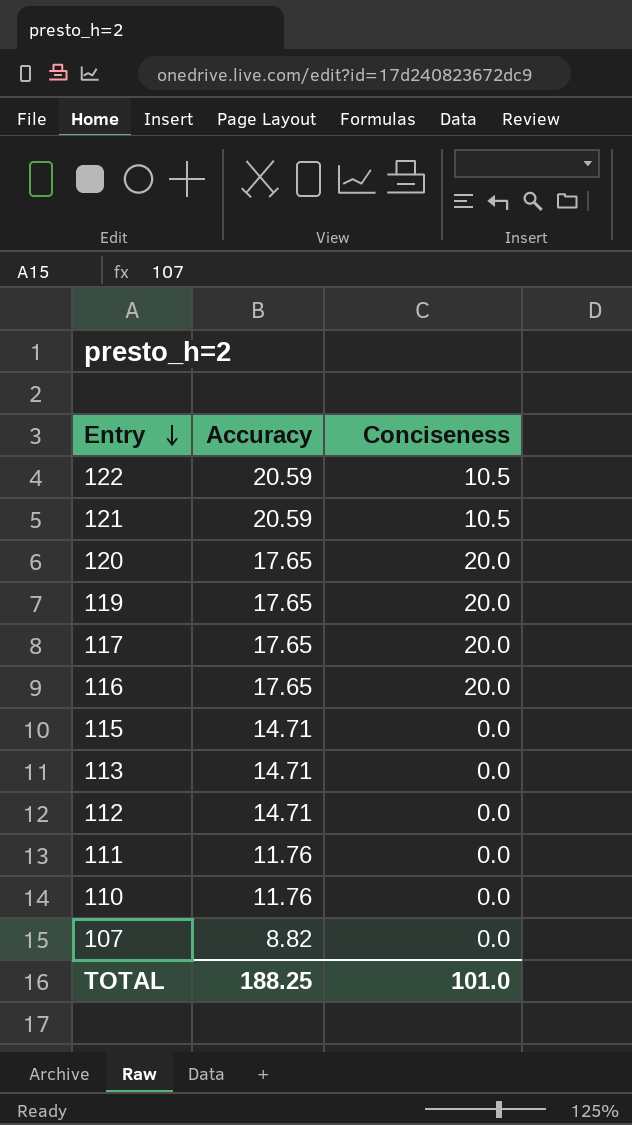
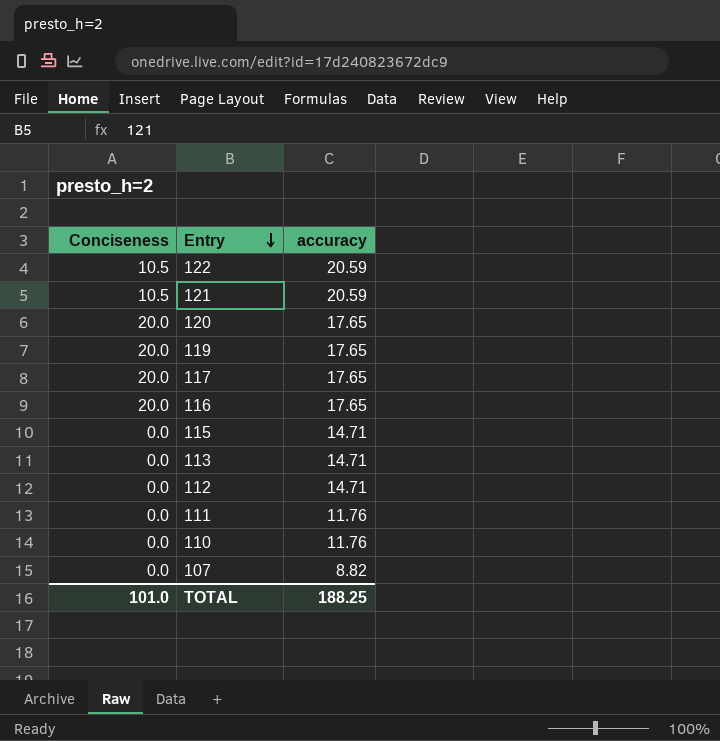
column Conciseness | position: 3 -> 1
column name: Accuracy -> accuracy

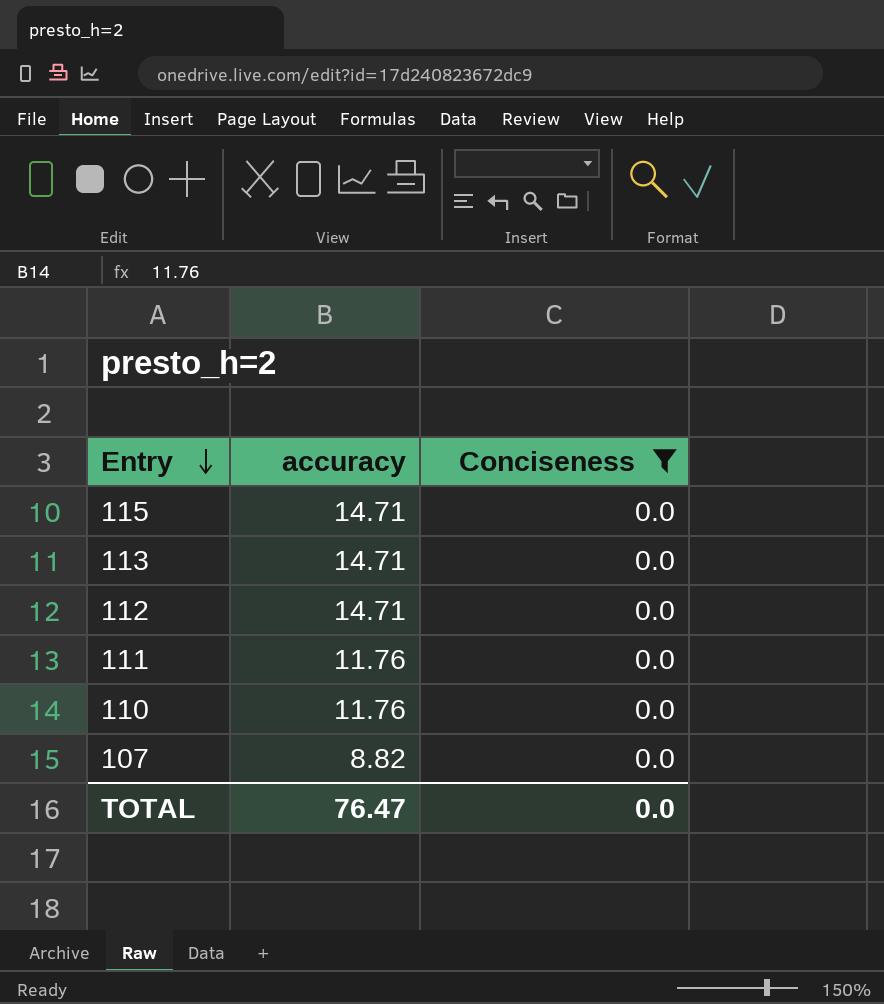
filter: none -> Conciseness = 0.0
column Conciseness | position: 1 -> 3
TOTAL | accuracy: 188.25 -> 76.47
TOTAL | Conciseness: 101.0 -> 0.0

